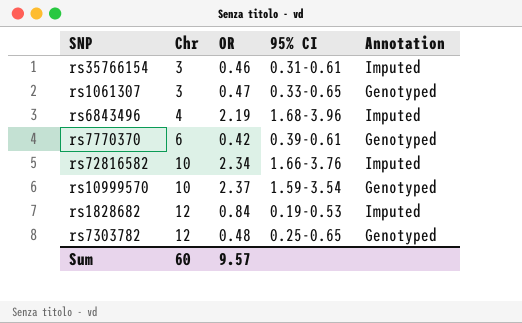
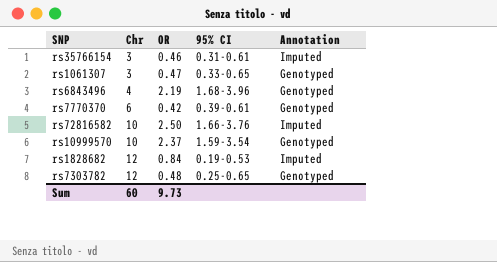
rs6843496 | Annotation: Imputed -> Genotyped
rs72816582 | OR: 2.34 -> 2.50
Sum | OR: 9.57 -> 9.73

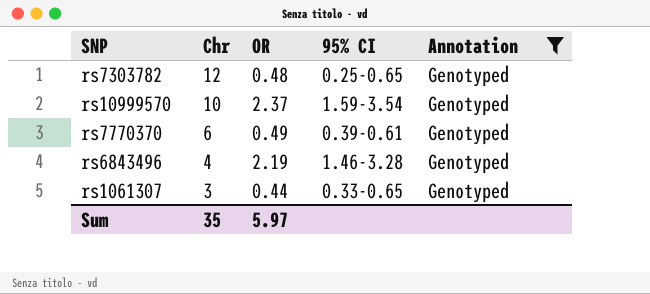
filter: none -> Annotation = Genotyped
row order: Chr ascending -> Chr descending
rs7770370 | OR: 0.42 -> 0.49
rs6843496 | 95% CI: 1.68-3.96 -> 1.46-3.28
rs1061307 | OR: 0.47 -> 0.44
Sum | Chr: 60 -> 35
Sum | OR: 9.73 -> 5.97

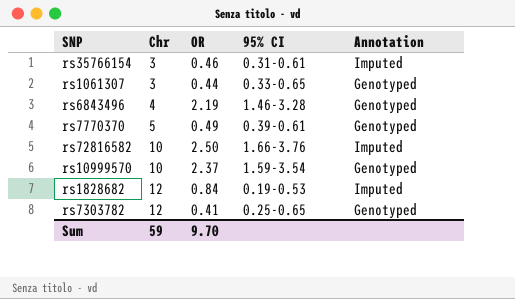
filter: Annotation = Genotyped -> none
row order: Chr descending -> Chr ascending
rs7770370 | Chr: 6 -> 5
rs7303782 | OR: 0.48 -> 0.41
Sum | Chr: 35 -> 59
Sum | OR: 5.97 -> 9.70

